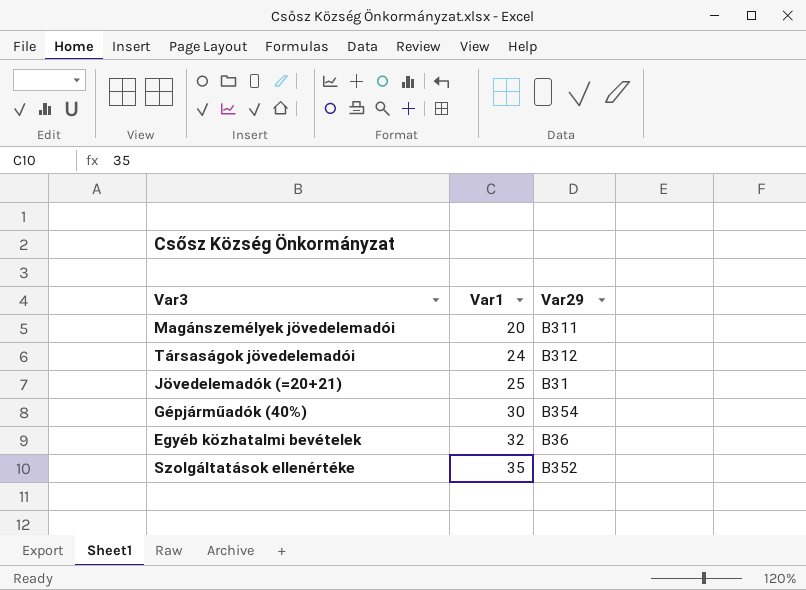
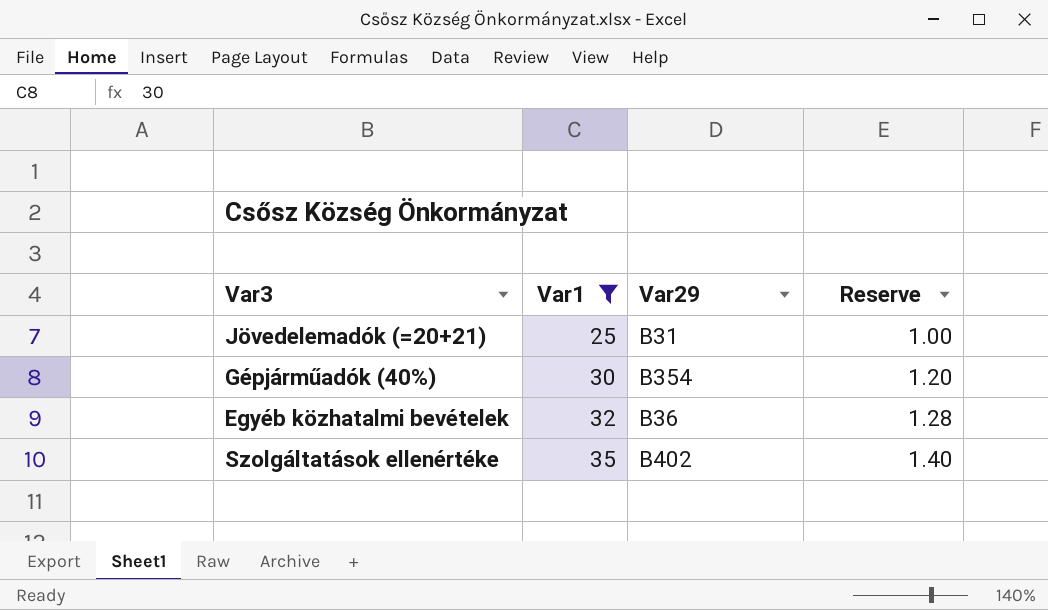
filter: none -> Var1 >= 25
column Reserve | formula: none -> [Var1] * 0.04
Szolgáltatások ellenértéke | Var29: B352 -> B402

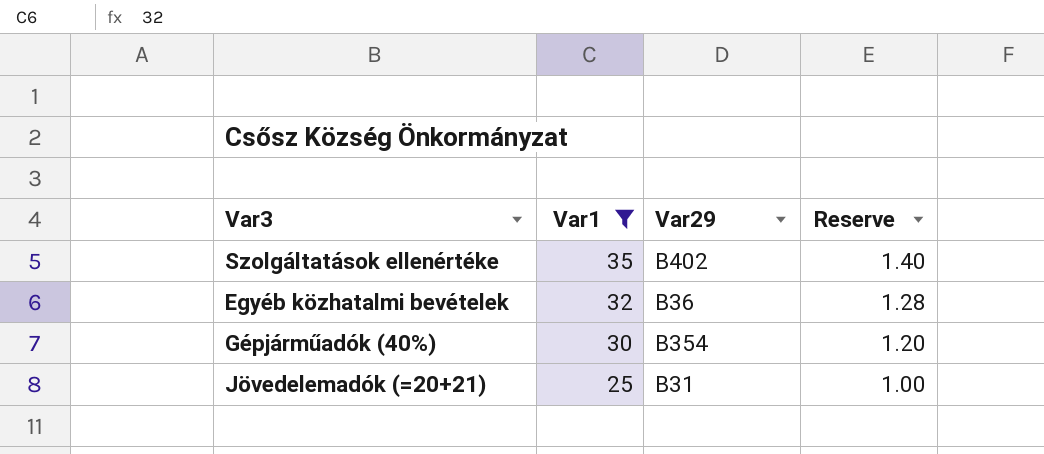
row order: Var1 ascending -> Var1 descending

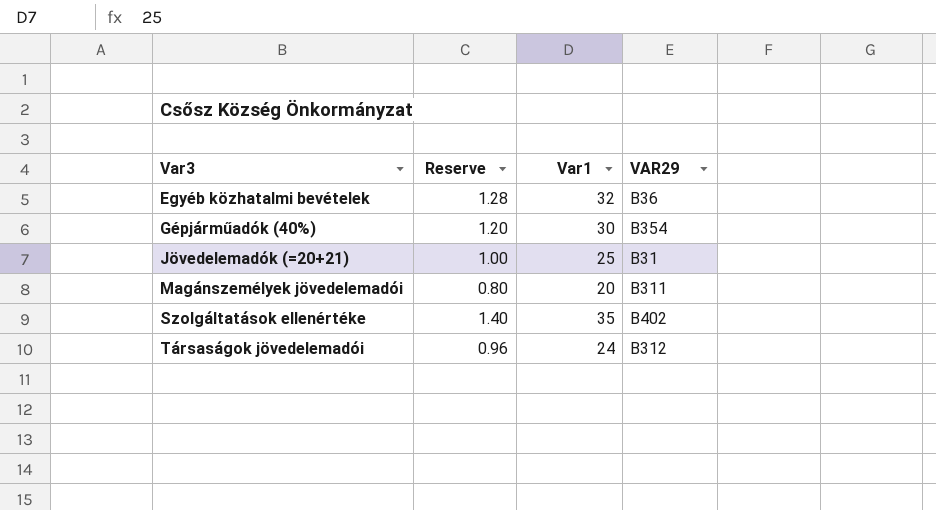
filter: Var1 >= 25 -> none
row order: Var1 descending -> Var3 ascending
column Reserve | position: 4 -> 2
column name: Var29 -> VAR29

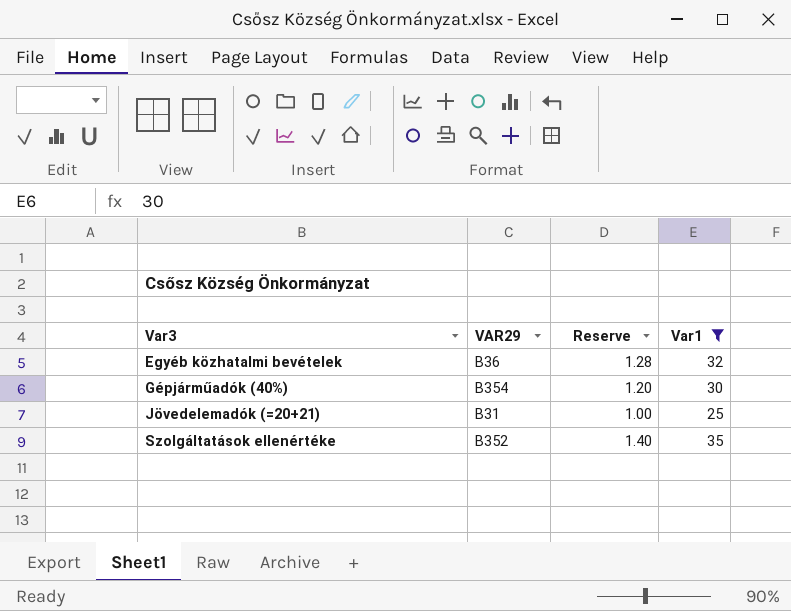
filter: none -> Var1 >= 25
column VAR29 | position: 4 -> 2
Szolgáltatások ellenértéke | VAR29: B402 -> B352

